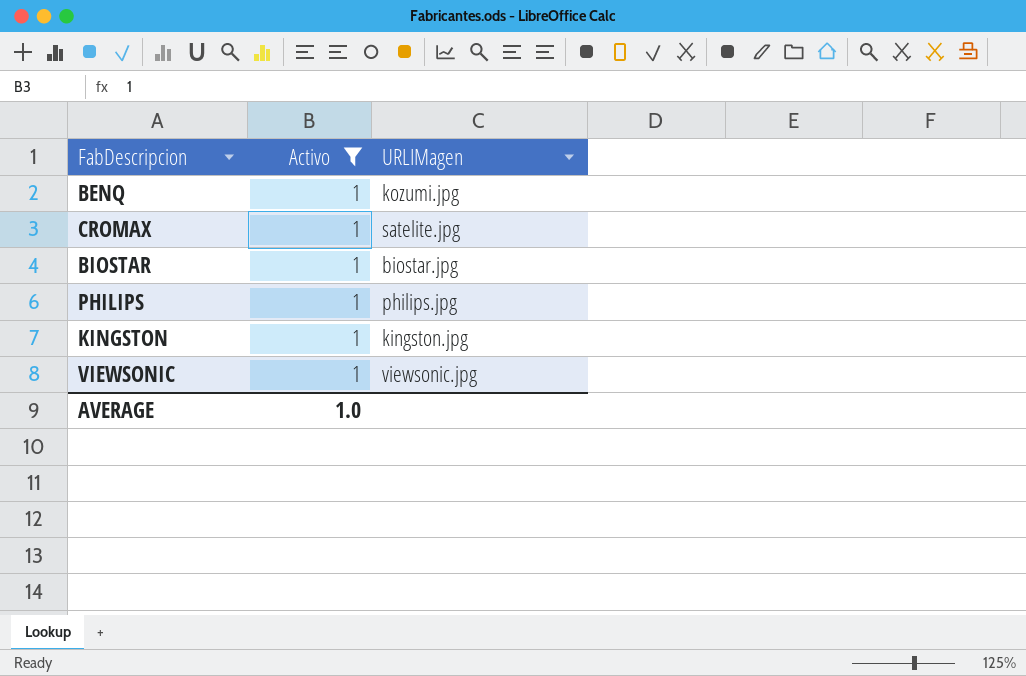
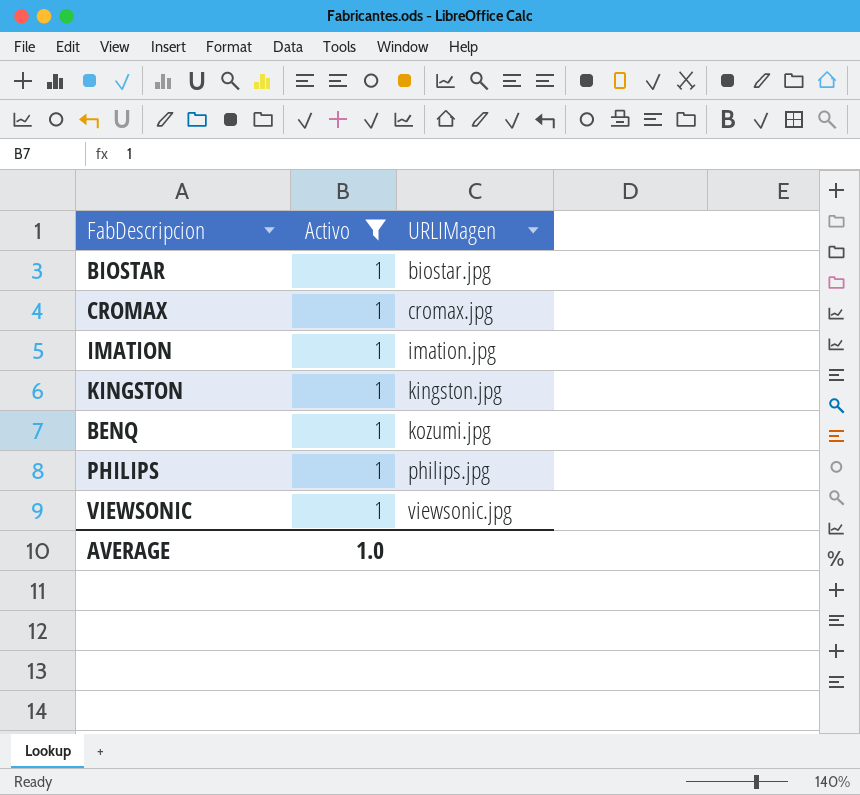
row order: none -> URLIMagen ascending
CROMAX | URLIMagen: satelite.jpg -> cromax.jpg
row IMATION: none -> 1 | imation.jpg

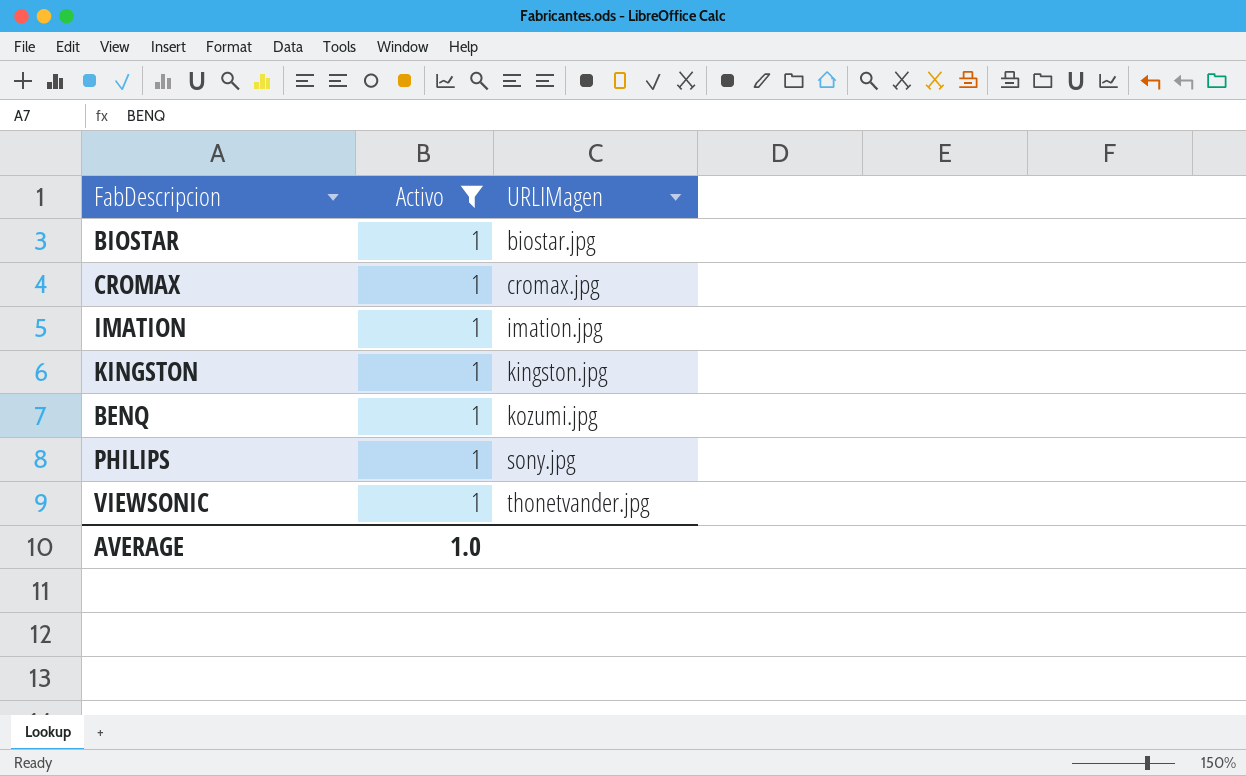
PHILIPS | URLIMagen: philips.jpg -> sony.jpg
VIEWSONIC | URLIMagen: viewsonic.jpg -> thonetvander.jpg

